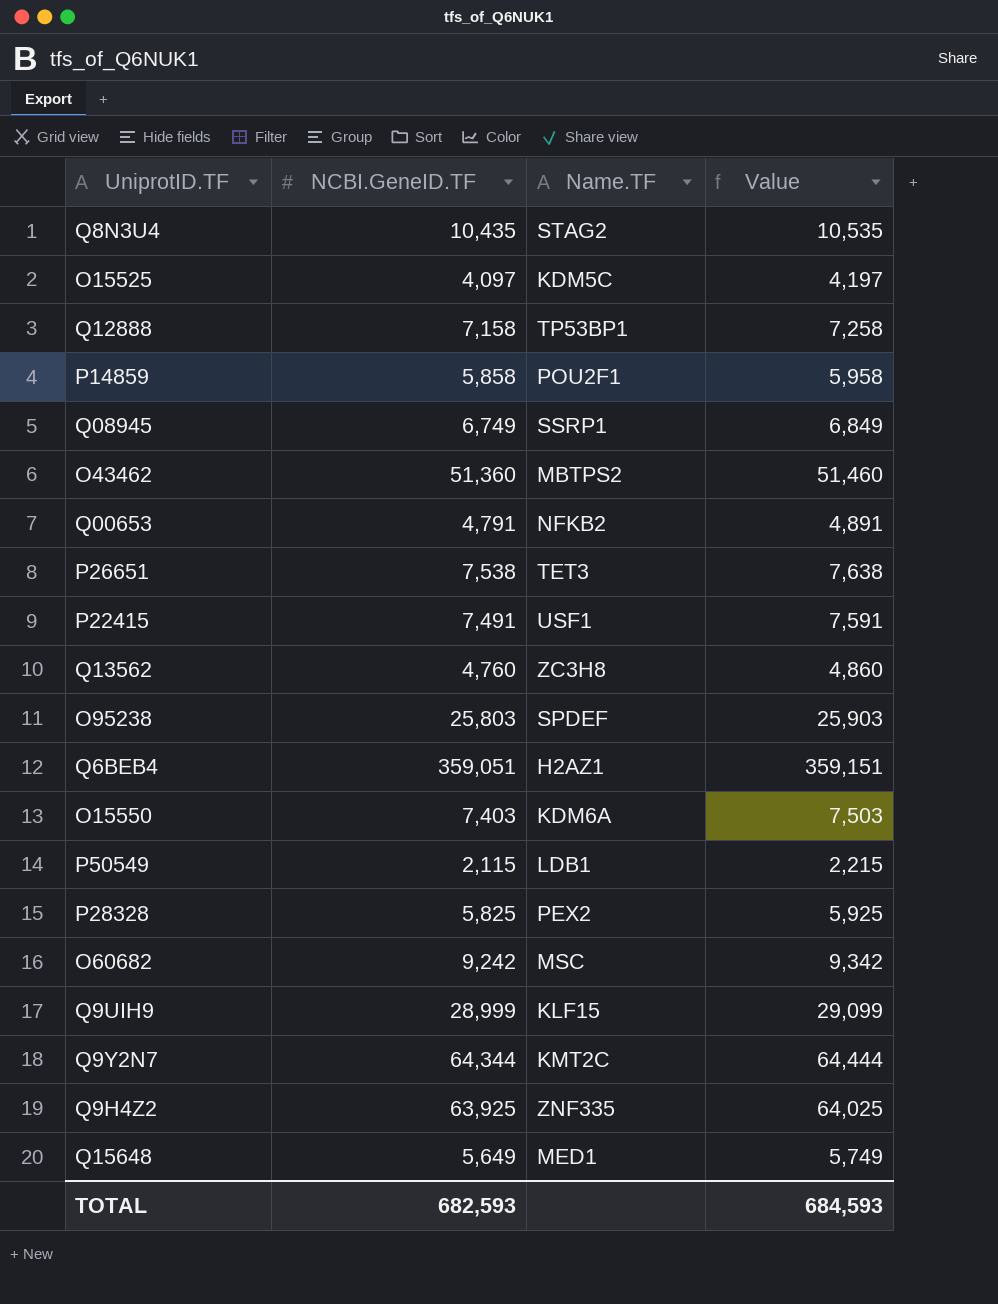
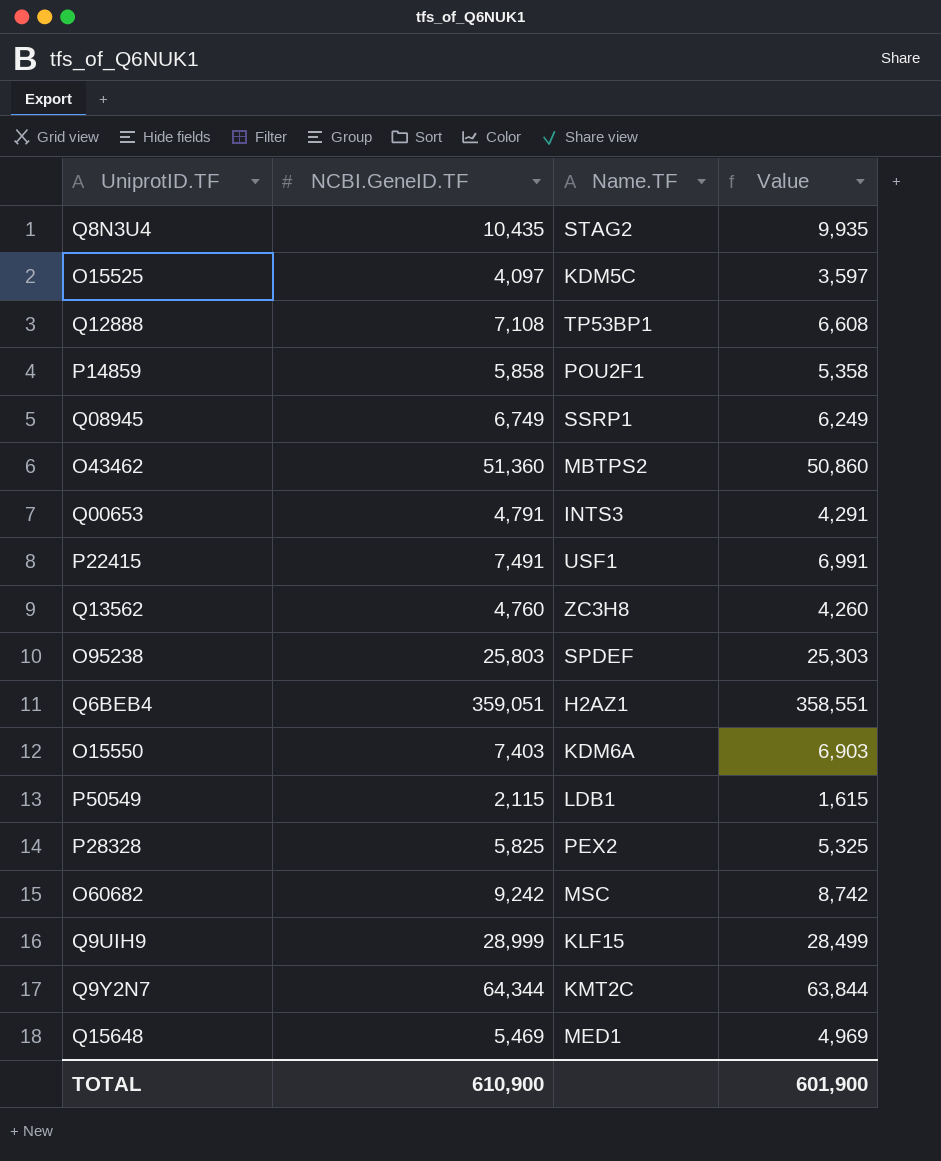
column Value | formula: [NCBI.GeneID.TF] + 100 -> [NCBI.GeneID.TF] - 500
row P26651: 7,538 | TET3 | 7,638 -> none
row Q9H4Z2: 63,925 | ZNF335 | 64,025 -> none
Q12888 | NCBI.GeneID.TF: 7,158 -> 7,108
Q00653 | Name.TF: NFKB2 -> INTS3
Q15648 | NCBI.GeneID.TF: 5,649 -> 5,469
TOTAL | NCBI.GeneID.TF: 682,593 -> 610,900
TOTAL | Value: 684,593 -> 601,900

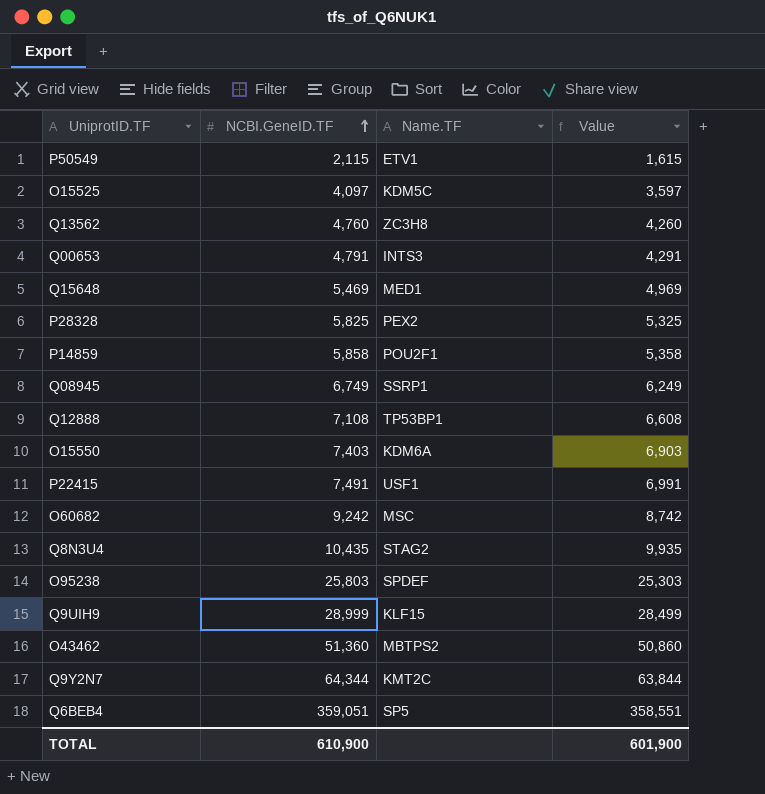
row order: none -> NCBI.GeneID.TF ascending
P50549 | Name.TF: LDB1 -> ETV1
Q6BEB4 | Name.TF: H2AZ1 -> SP5

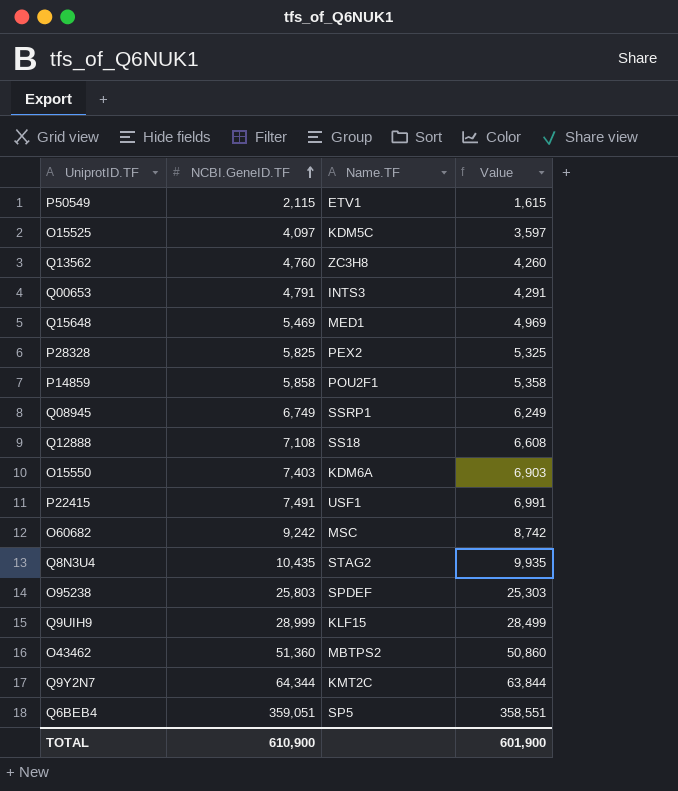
Q12888 | Name.TF: TP53BP1 -> SS18

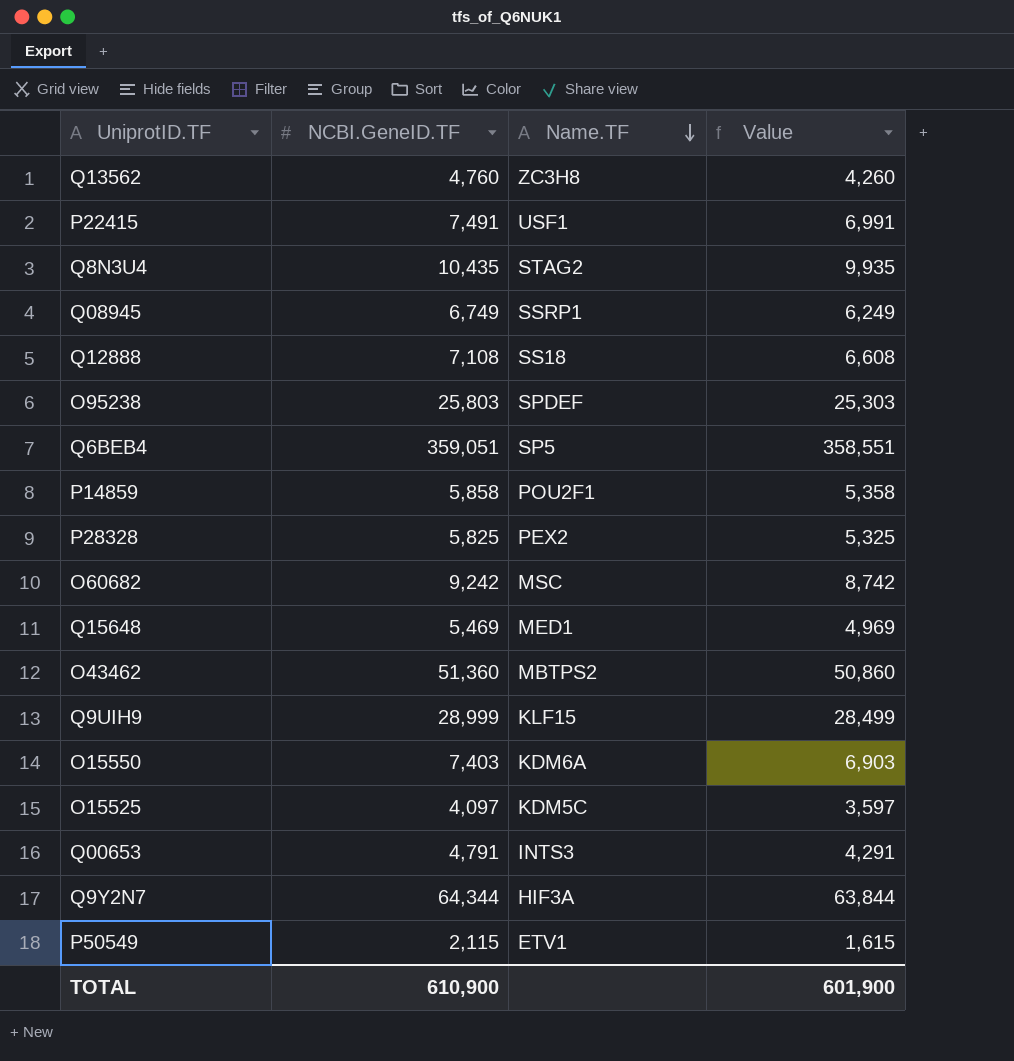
row order: NCBI.GeneID.TF ascending -> Name.TF descending
Q9Y2N7 | Name.TF: KMT2C -> HIF3A

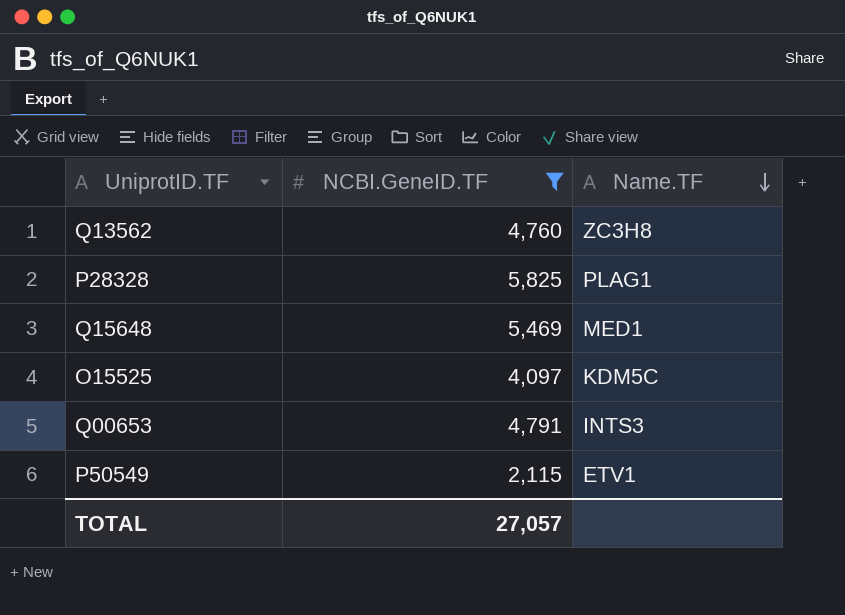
filter: none -> NCBI.GeneID.TF <= 5,825
column Value | formula: [NCBI.GeneID.TF] - 500 -> none
P28328 | Name.TF: PEX2 -> PLAG1
TOTAL | NCBI.GeneID.TF: 610,900 -> 27,057

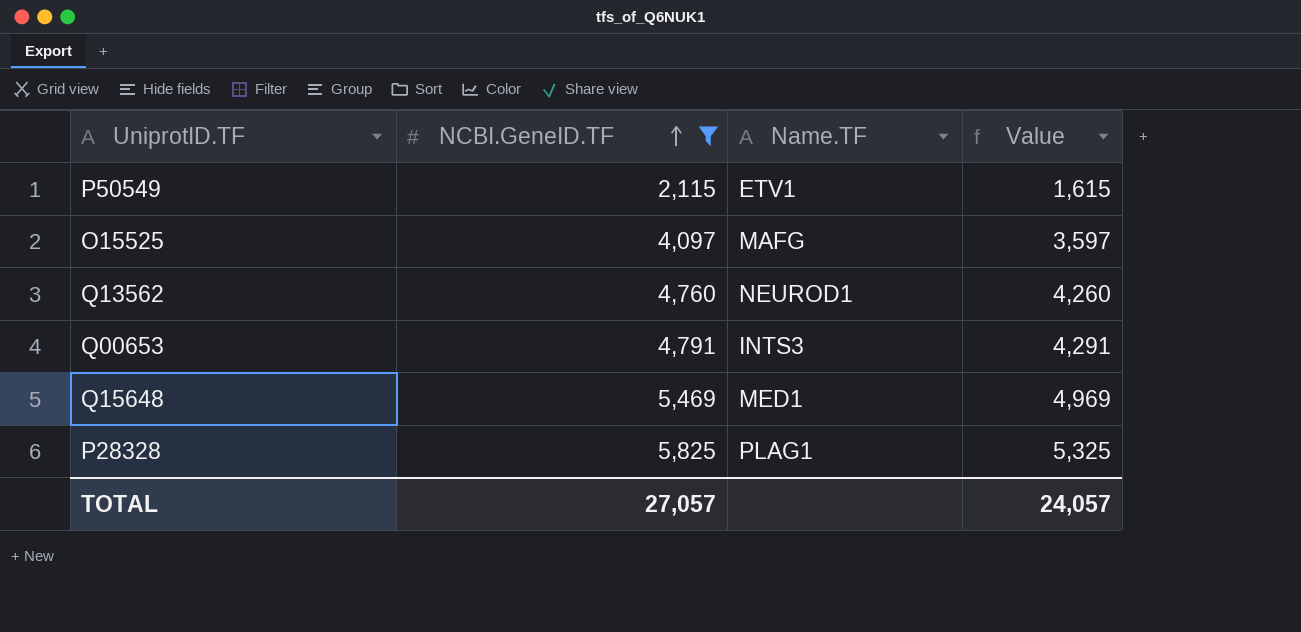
row order: Name.TF descending -> NCBI.GeneID.TF ascending
column Value | formula: none -> [NCBI.GeneID.TF] - 500
O15525 | Name.TF: KDM5C -> MAFG
Q13562 | Name.TF: ZC3H8 -> NEUROD1

